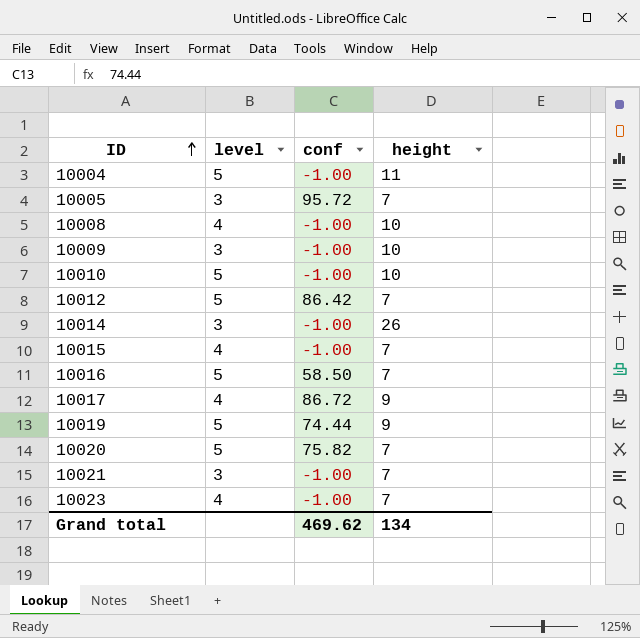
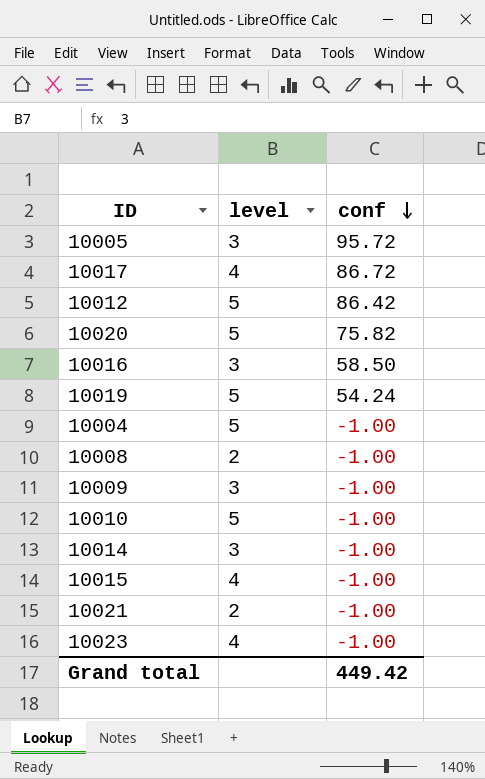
row order: ID ascending -> conf descending
column height | position: 4 -> none
10016 | level: 5 -> 3
10019 | conf: 74.44 -> 54.24
10008 | level: 4 -> 2
10021 | level: 3 -> 2
Grand total | conf: 469.62 -> 449.42

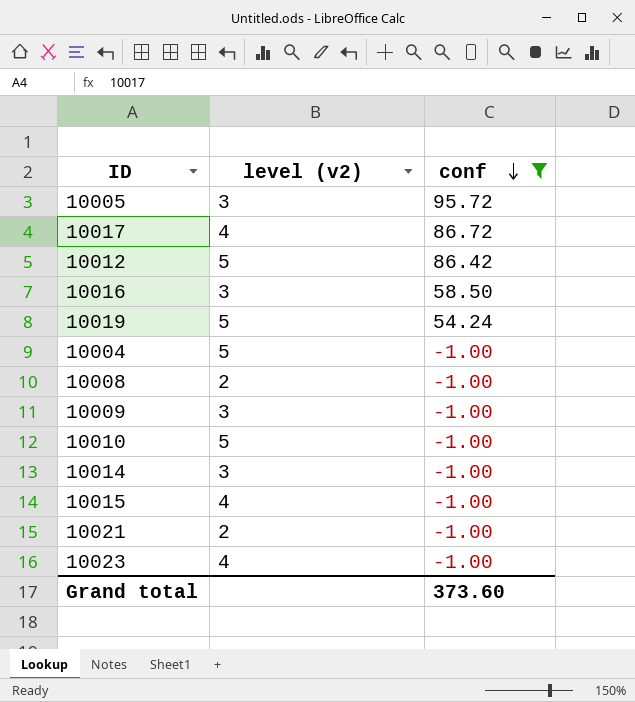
filter: none -> conf != 75.82
column name: level -> level (v2)
Grand total | conf: 449.42 -> 373.60

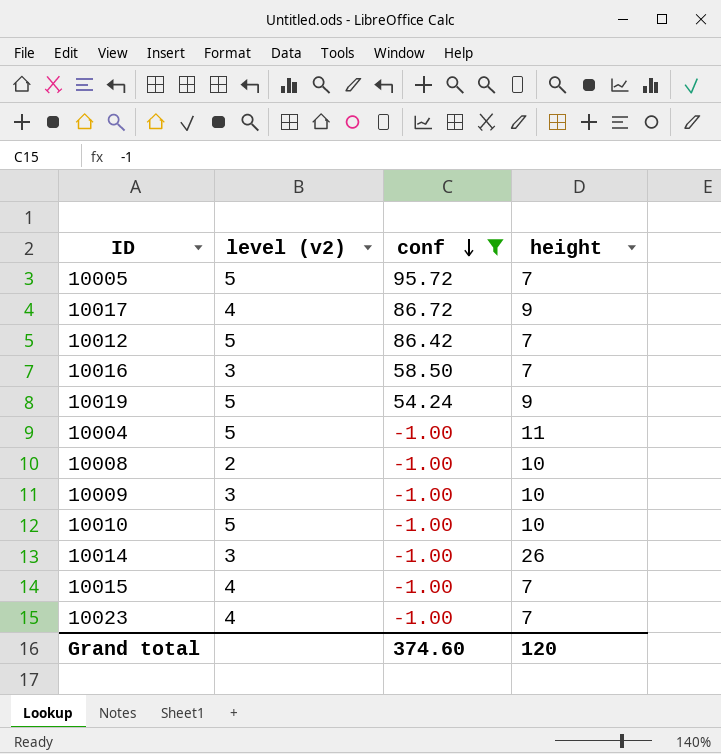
column height | position: none -> 4
row 10021: 2 | -1.00 -> none
10005 | level (v2): 3 -> 5
Grand total | conf: 373.60 -> 374.60

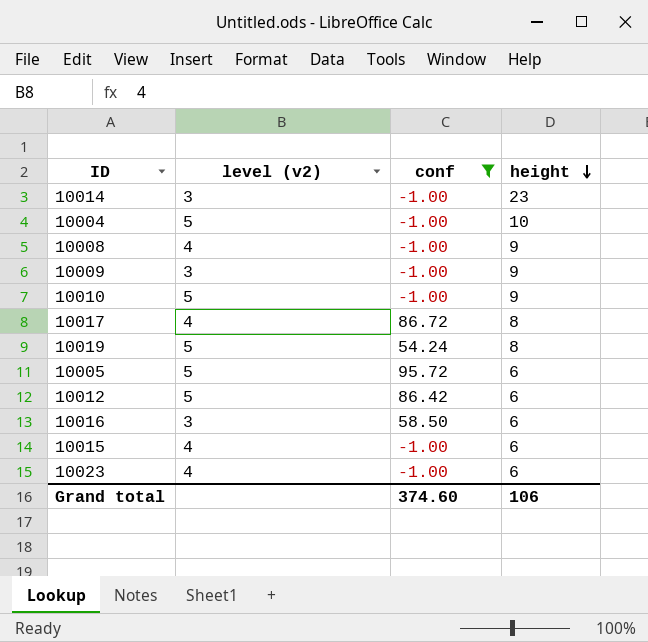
row order: conf descending -> height descending
10014 | height: 26 -> 23
10004 | height: 11 -> 10
10008 | level (v2): 2 -> 4
10008 | height: 10 -> 9
10009 | height: 10 -> 9
10010 | height: 10 -> 9
10017 | height: 9 -> 8
10019 | height: 9 -> 8
10005 | height: 7 -> 6
10012 | height: 7 -> 6
10016 | height: 7 -> 6
10015 | height: 7 -> 6
10023 | height: 7 -> 6
Grand total | height: 120 -> 106

